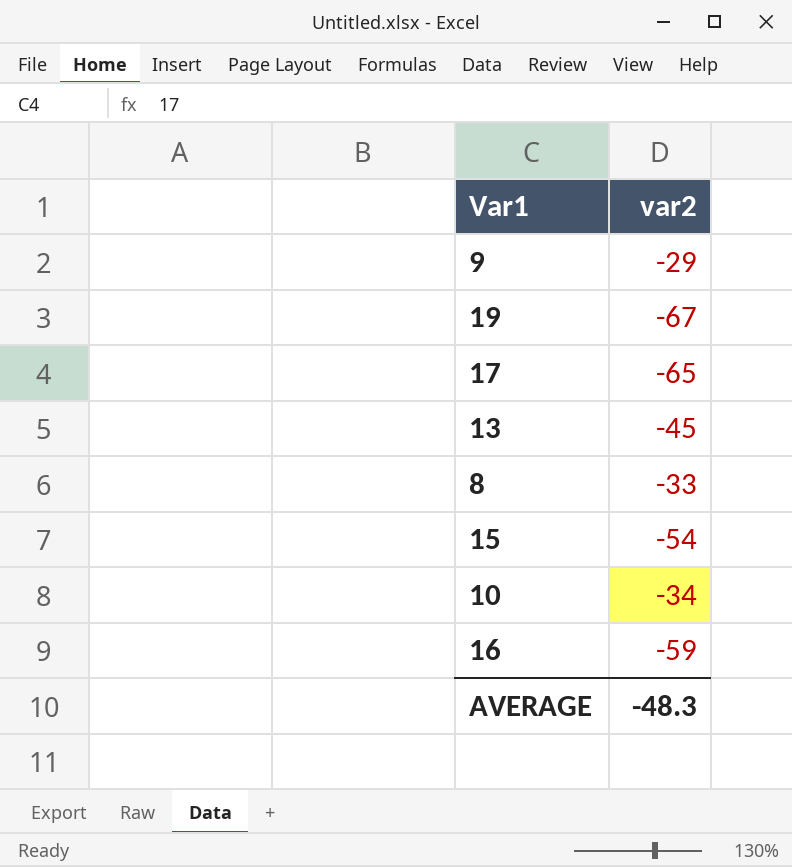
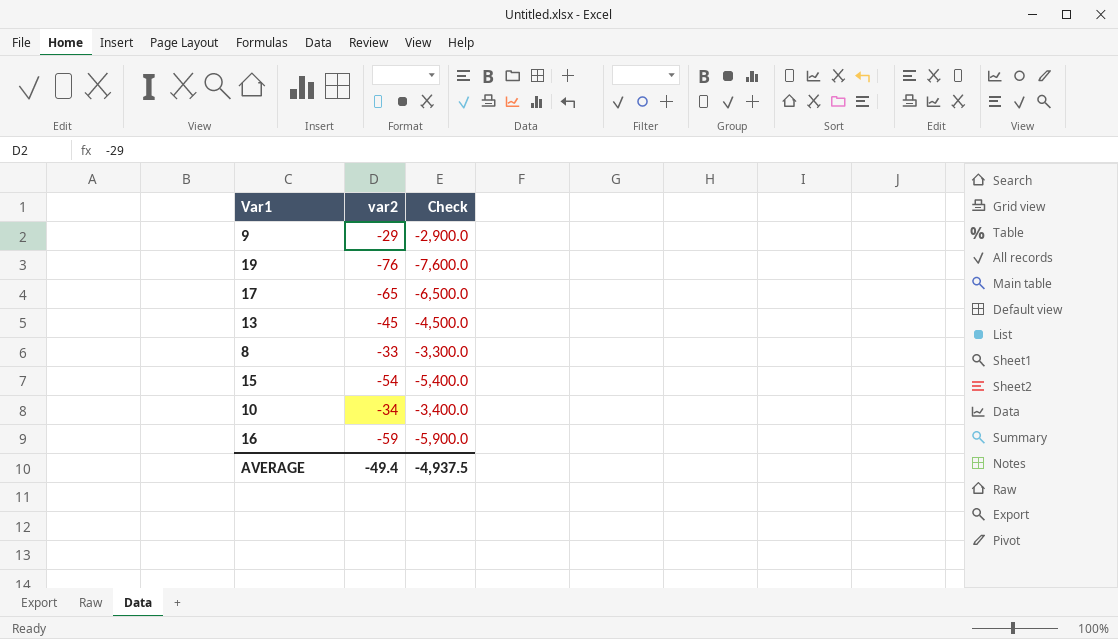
column Check | formula: none -> [var2] * 100
19 | var2: -67 -> -76
AVERAGE | var2: -48.3 -> -49.4

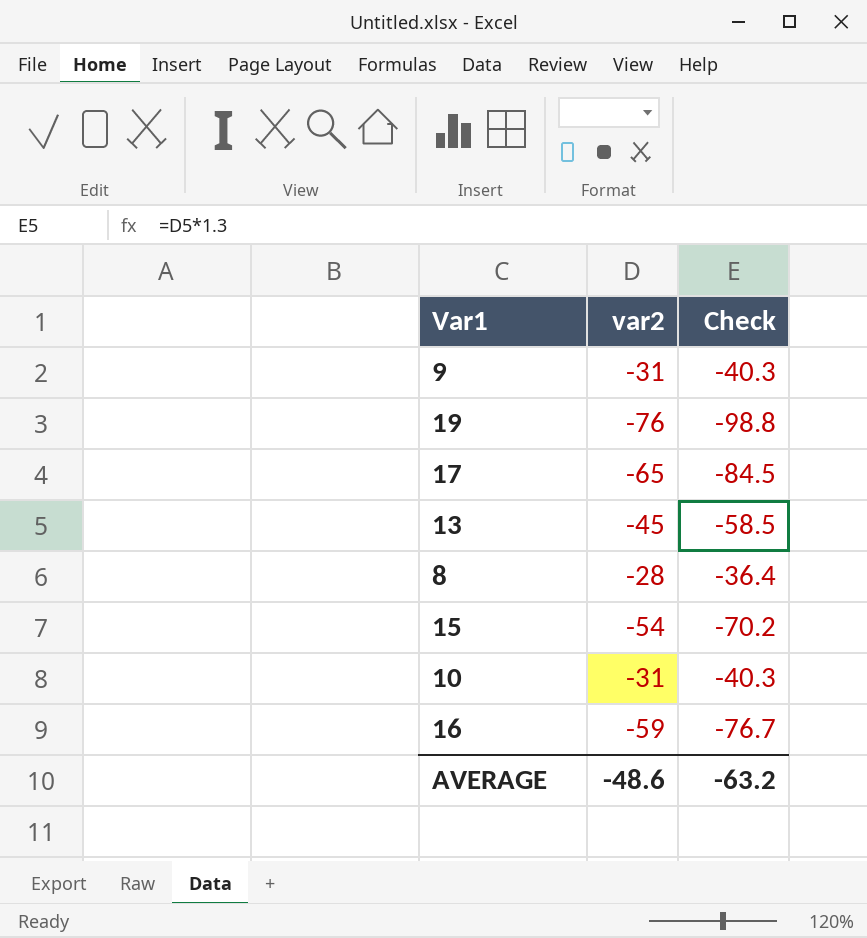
column Check | formula: [var2] * 100 -> [var2] * 1.3
9 | var2: -29 -> -31
8 | var2: -33 -> -28
10 | var2: -34 -> -31
AVERAGE | var2: -49.4 -> -48.6
AVERAGE | Check: -4,937.5 -> -63.2

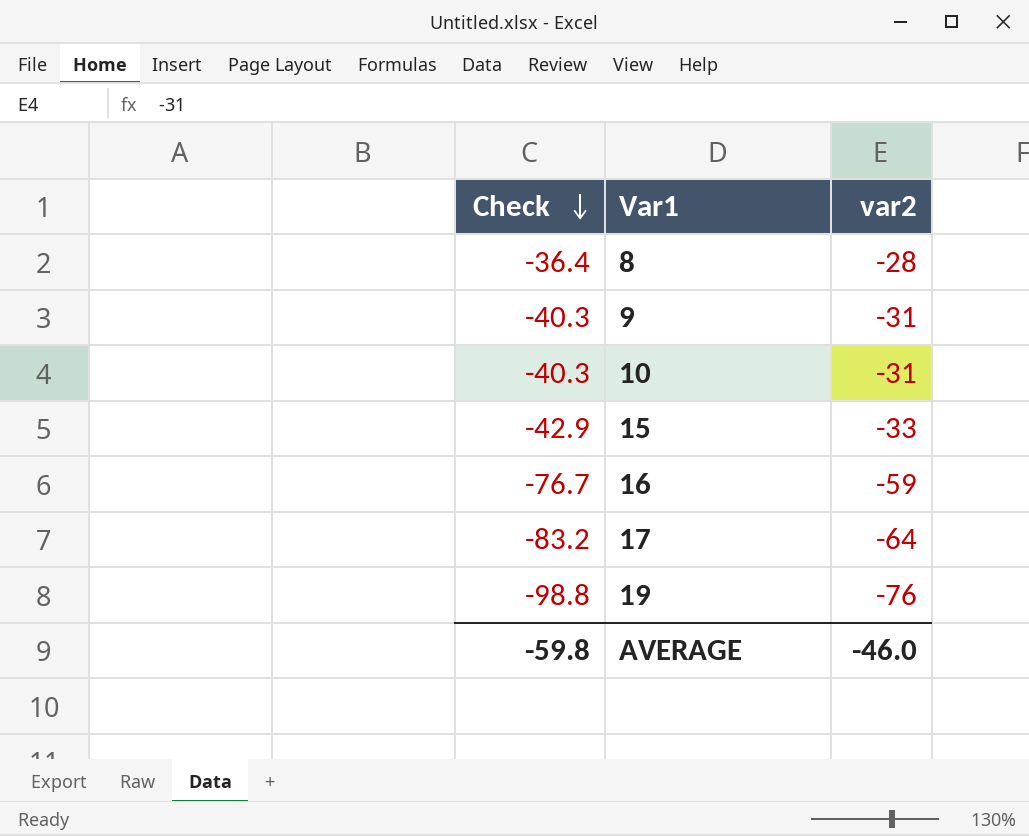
row order: none -> Check descending
column Check | position: 3 -> 1
row 13: -45 | -58.5 -> none
15 | Check: -70.2 -> -42.9
15 | var2: -54 -> -33
17 | Check: -84.5 -> -83.2
17 | var2: -65 -> -64
AVERAGE | Check: -63.2 -> -59.8
AVERAGE | var2: -48.6 -> -46.0

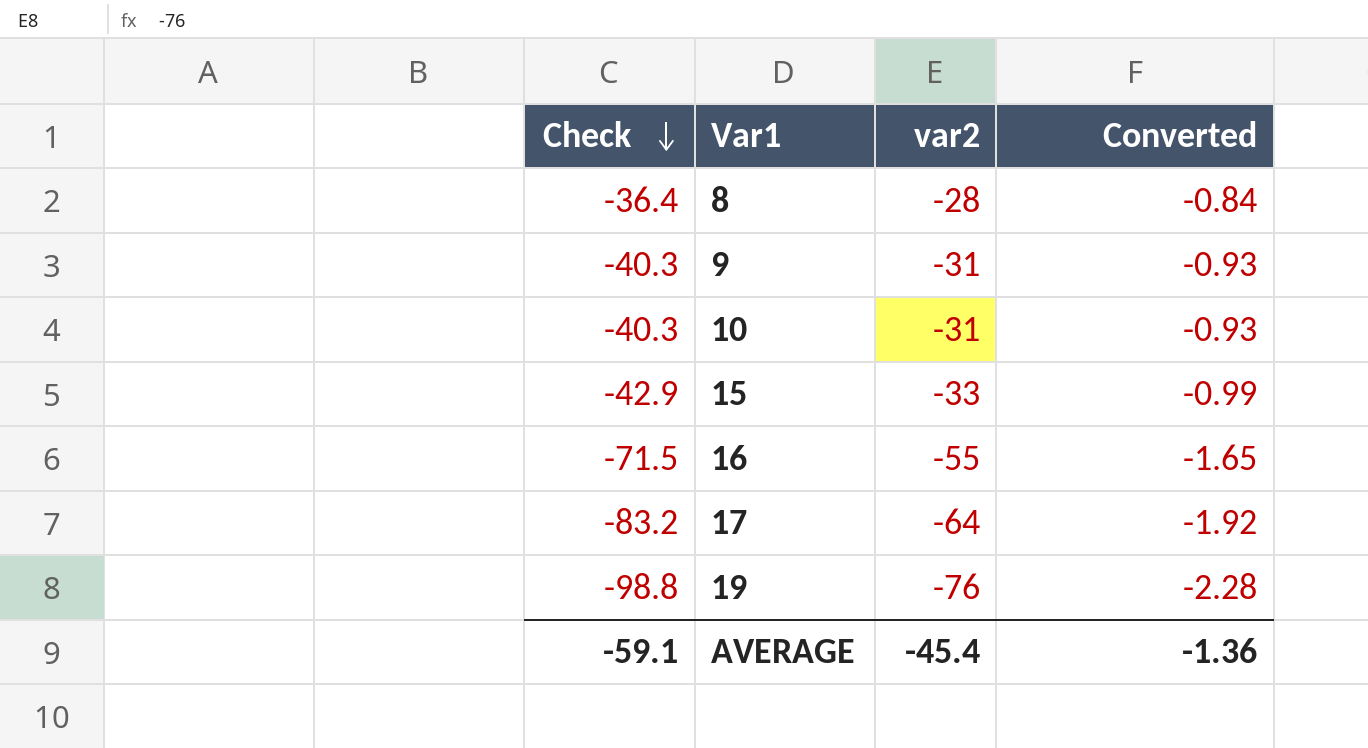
column Converted | formula: none -> [var2] * 0.03
16 | Check: -76.7 -> -71.5
16 | var2: -59 -> -55
AVERAGE | Check: -59.8 -> -59.1
AVERAGE | var2: -46.0 -> -45.4

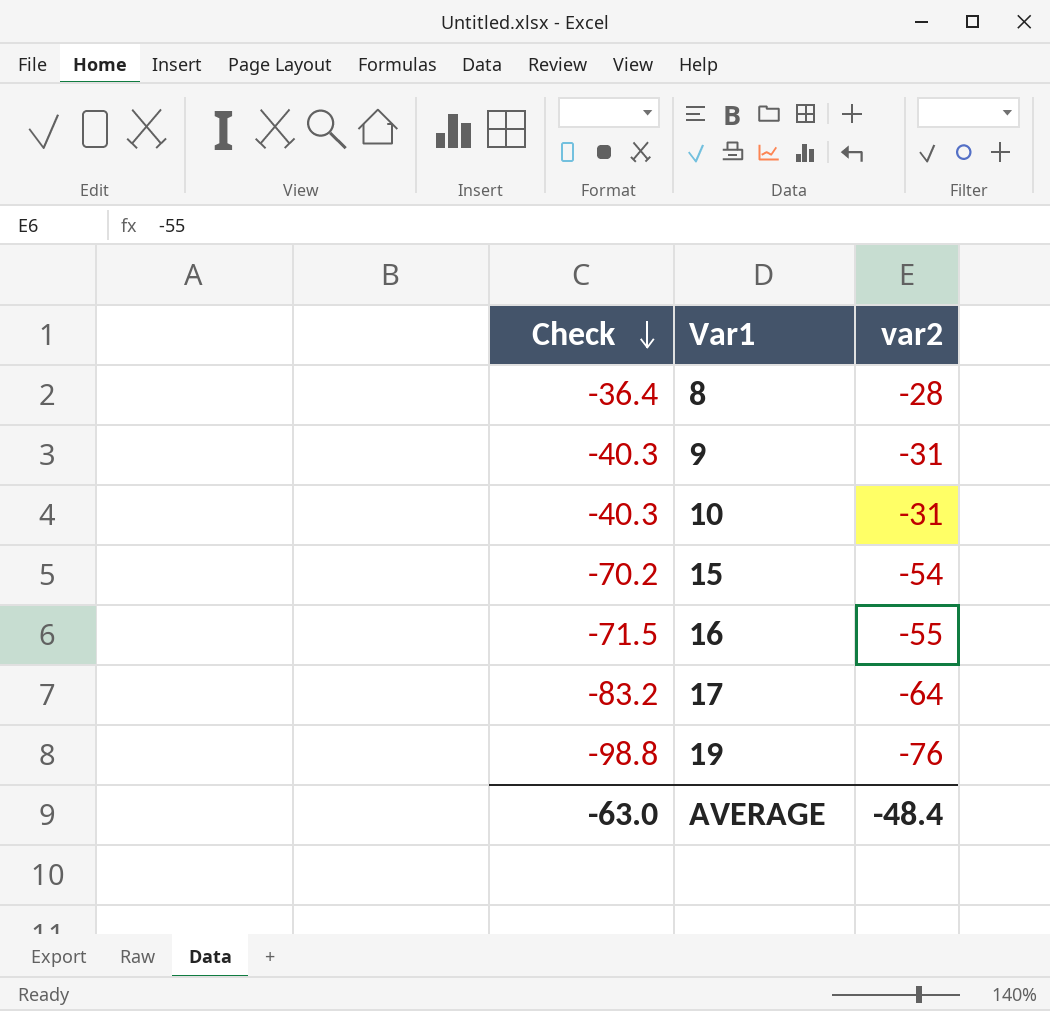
column Converted | formula: [var2] * 0.03 -> none
15 | Check: -42.9 -> -70.2
15 | var2: -33 -> -54
AVERAGE | Check: -59.1 -> -63.0
AVERAGE | var2: -45.4 -> -48.4

